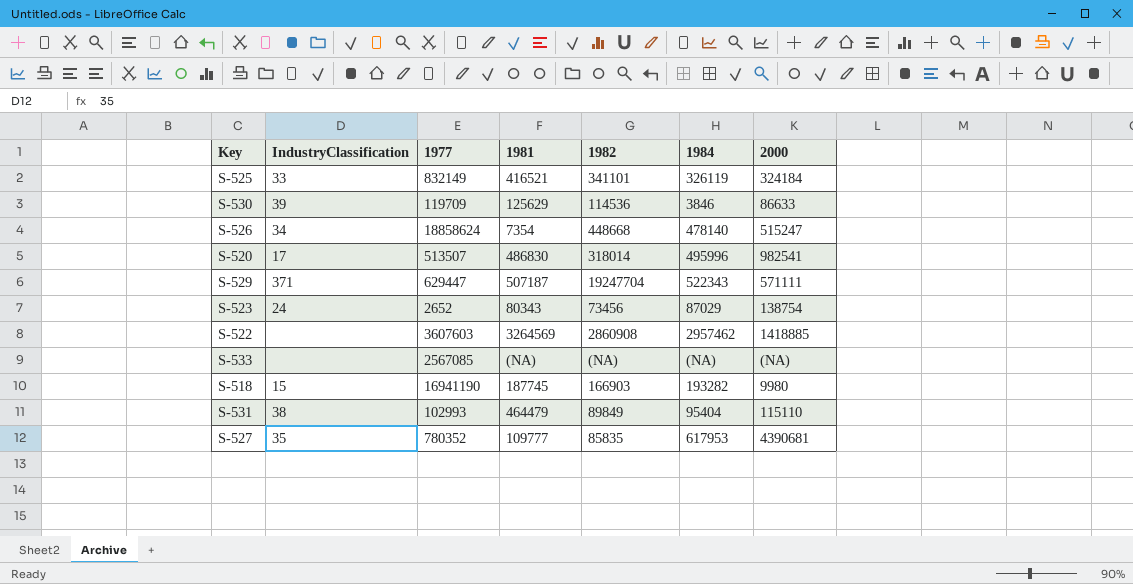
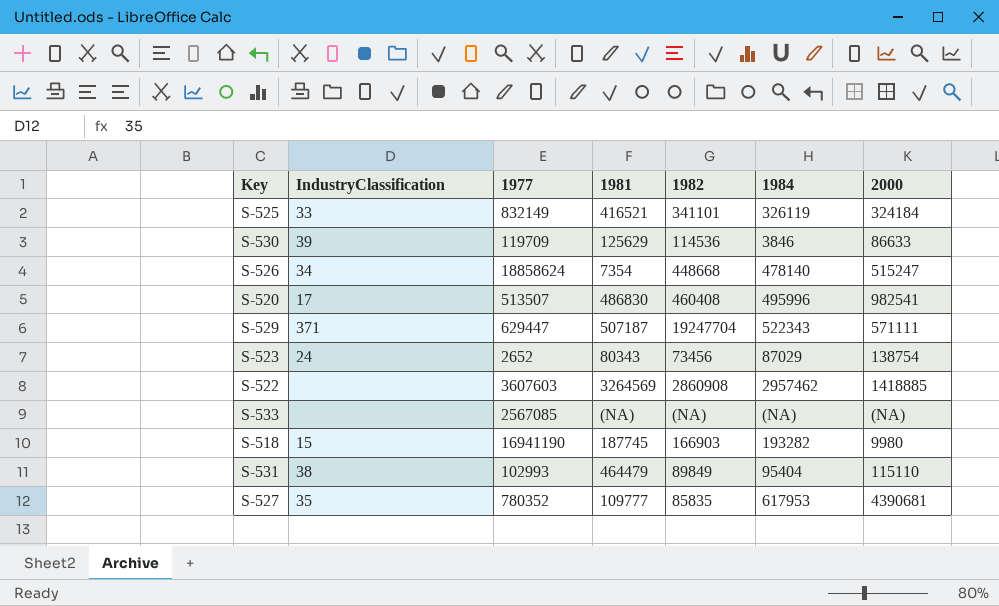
S-520 | 1982: 318014 -> 460408

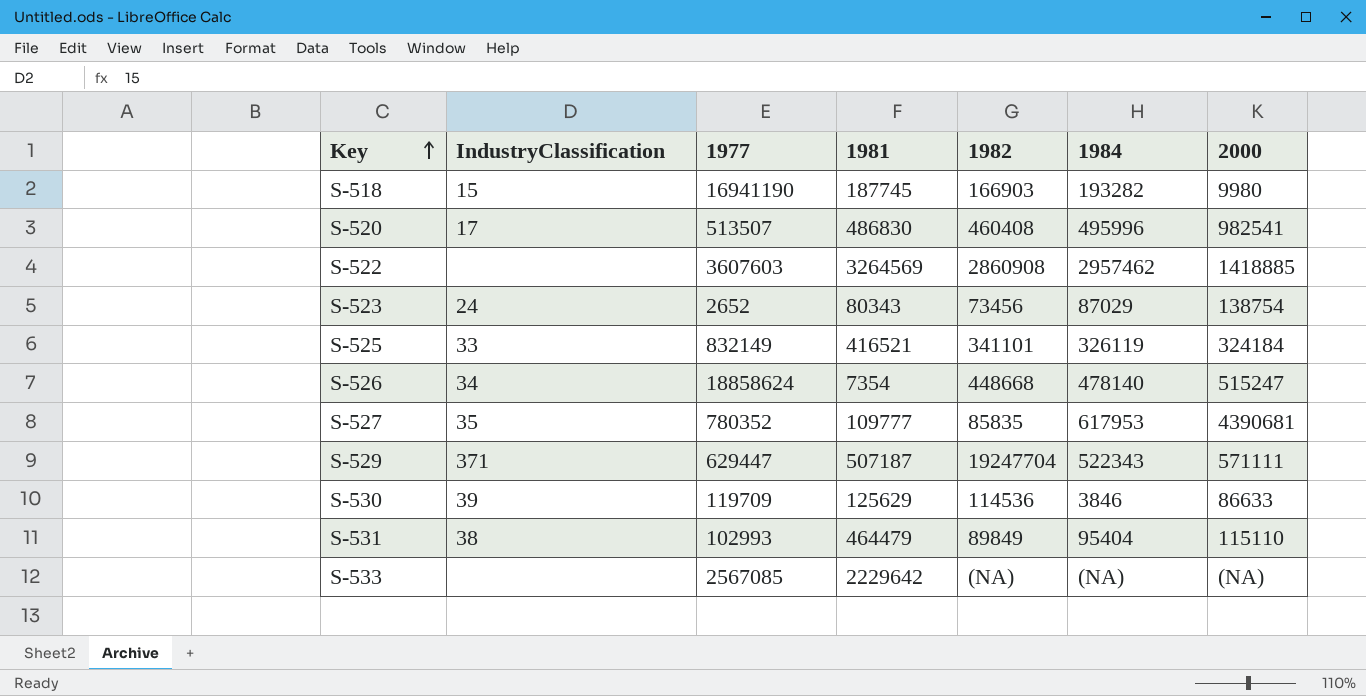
row order: none -> Key ascending
S-533 | 1981: (NA) -> 2229642

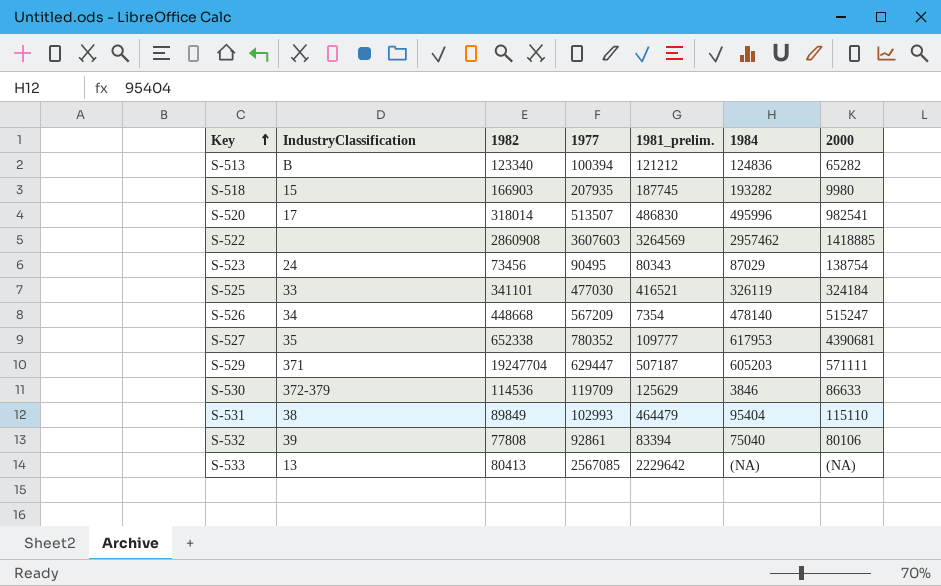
column 1982 | position: 5 -> 3
column name: 1981 -> 1981_prelim.
row S-513: none -> B | 123340 | 100394 | 121212 | 124836 | 65282
S-518 | 1977: 16941190 -> 207935
S-520 | 1982: 460408 -> 318014
S-523 | 1977: 2652 -> 90495
S-525 | 1977: 832149 -> 477030
S-526 | 1977: 18858624 -> 567209
S-527 | 1982: 85835 -> 652338
S-529 | 1984: 522343 -> 605203
S-530 | IndustryClassification: 39 -> 372-379
row S-532: none -> 39 | 77808 | 92861 | 83394 | 75040 | 80106
S-533 | IndustryClassification: none -> 13
S-533 | 1982: (NA) -> 80413

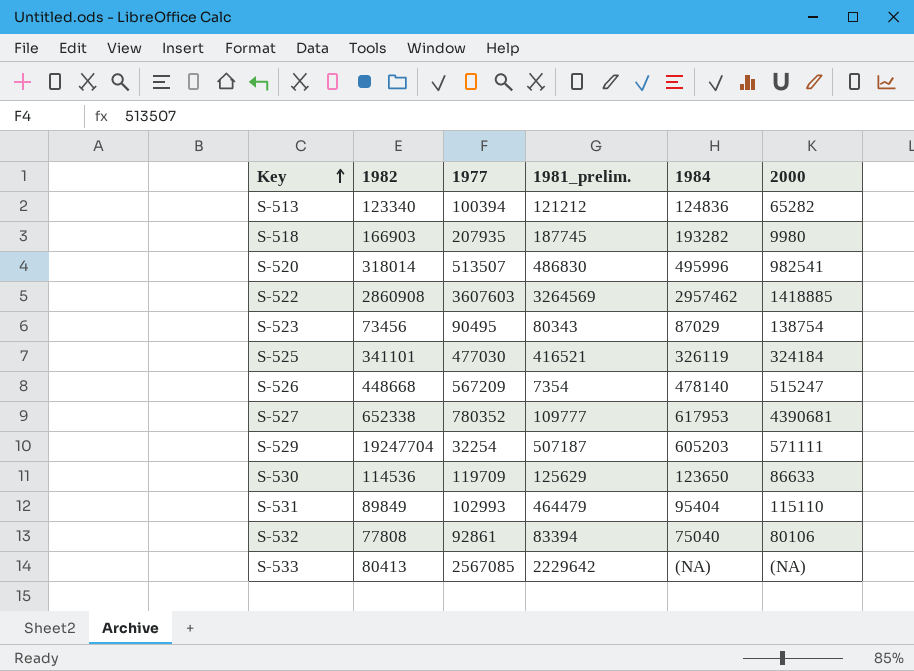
column IndustryClassification | position: 2 -> none
S-529 | 1977: 629447 -> 32254
S-530 | 1984: 3846 -> 123650

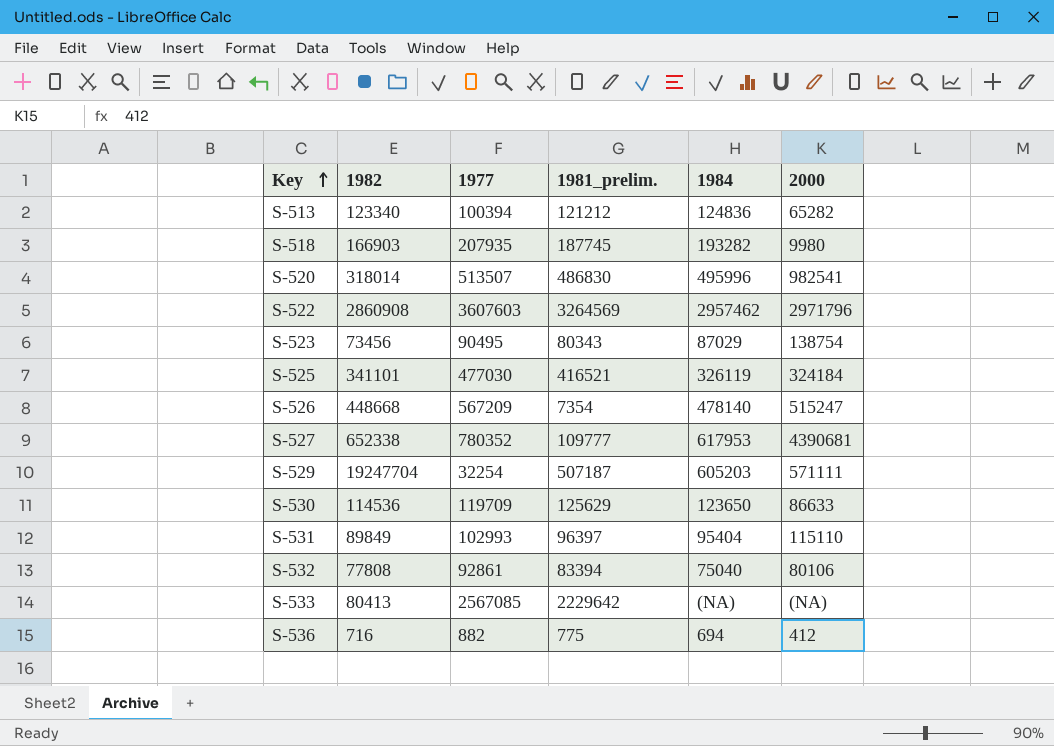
S-522 | 2000: 1418885 -> 2971796
S-531 | 1981_prelim.: 464479 -> 96397
row S-536: none -> 716 | 882 | 775 | 694 | 412

